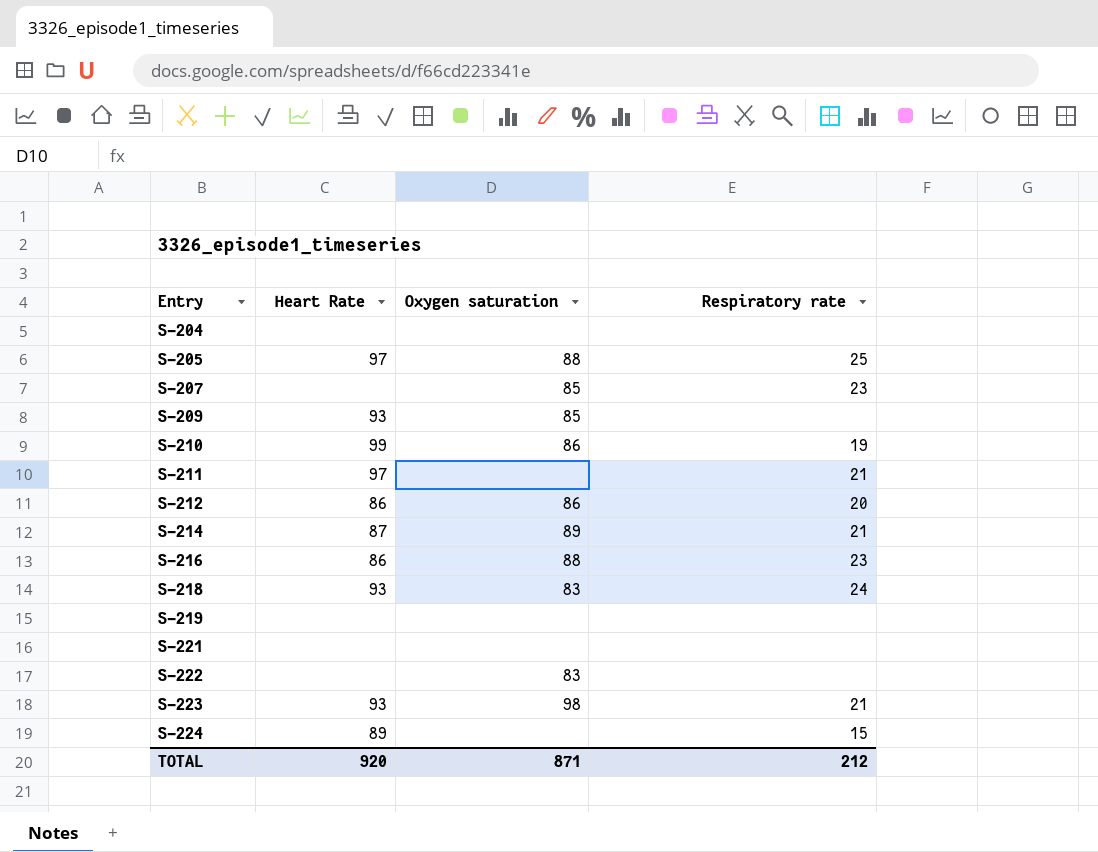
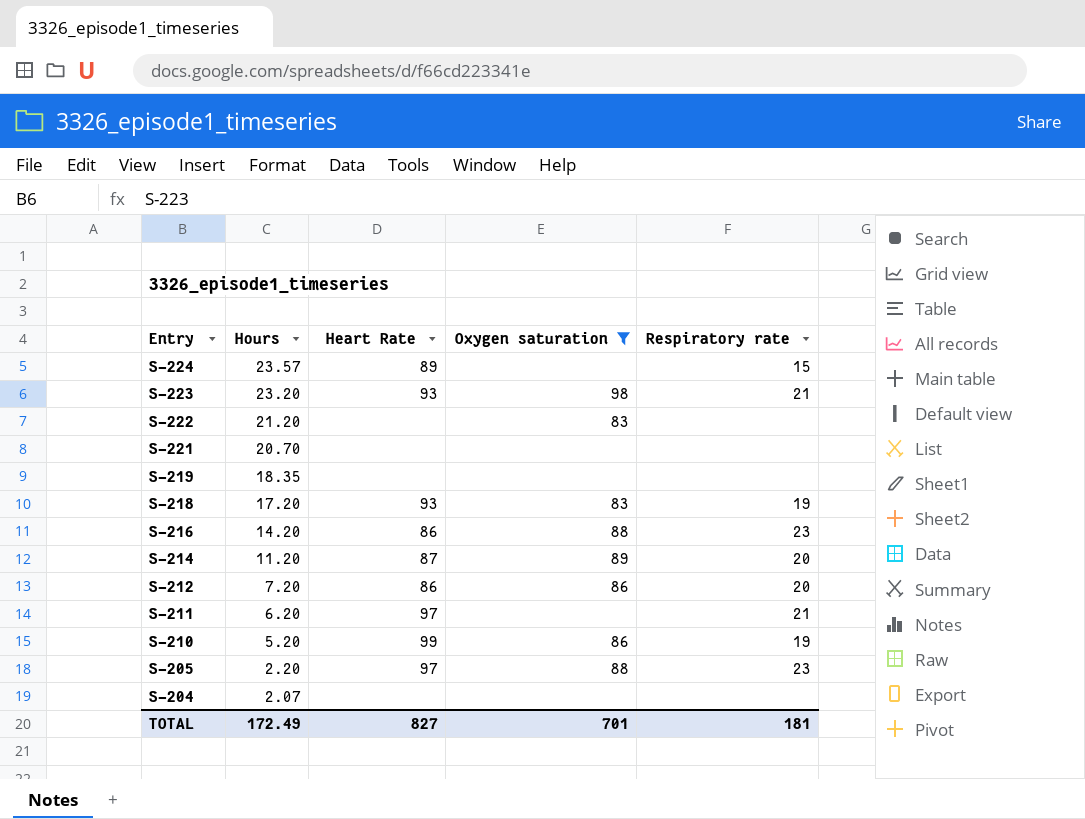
filter: none -> Oxygen saturation != 85
row order: Entry ascending -> Entry descending
column Hours | position: none -> 2
S-218 | Respiratory rate: 24 -> 19
S-214 | Respiratory rate: 21 -> 20
S-205 | Respiratory rate: 25 -> 23
TOTAL | Heart Rate: 920 -> 827
TOTAL | Oxygen saturation: 871 -> 701
TOTAL | Respiratory rate: 212 -> 181

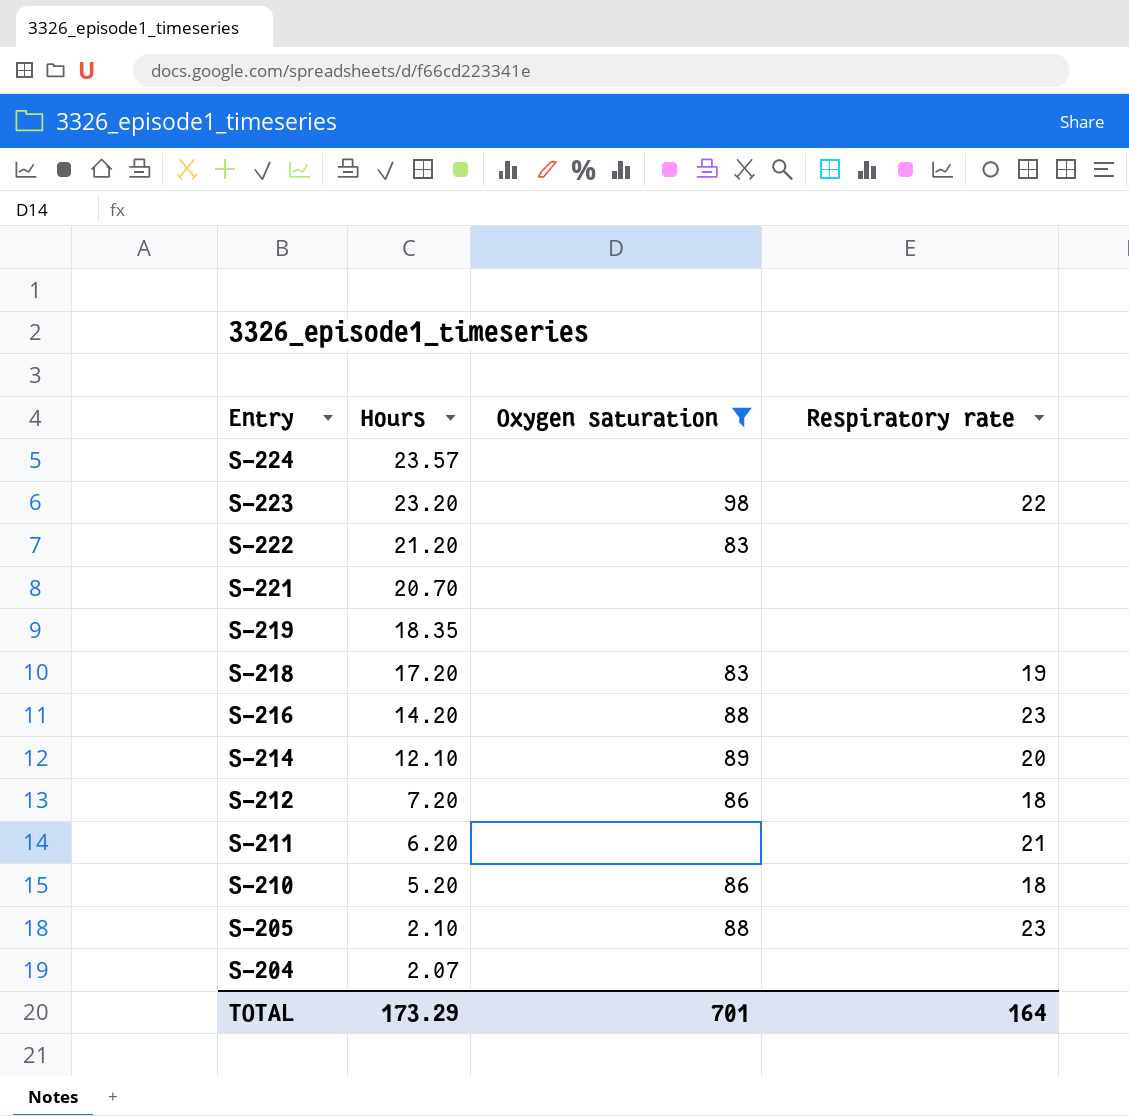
column Heart Rate | position: 3 -> none
S-224 | Respiratory rate: 15 -> none
S-223 | Respiratory rate: 21 -> 22
S-214 | Hours: 11.20 -> 12.10
S-212 | Respiratory rate: 20 -> 18
S-210 | Respiratory rate: 19 -> 18
S-205 | Hours: 2.20 -> 2.10
TOTAL | Hours: 172.49 -> 173.29
TOTAL | Respiratory rate: 181 -> 164

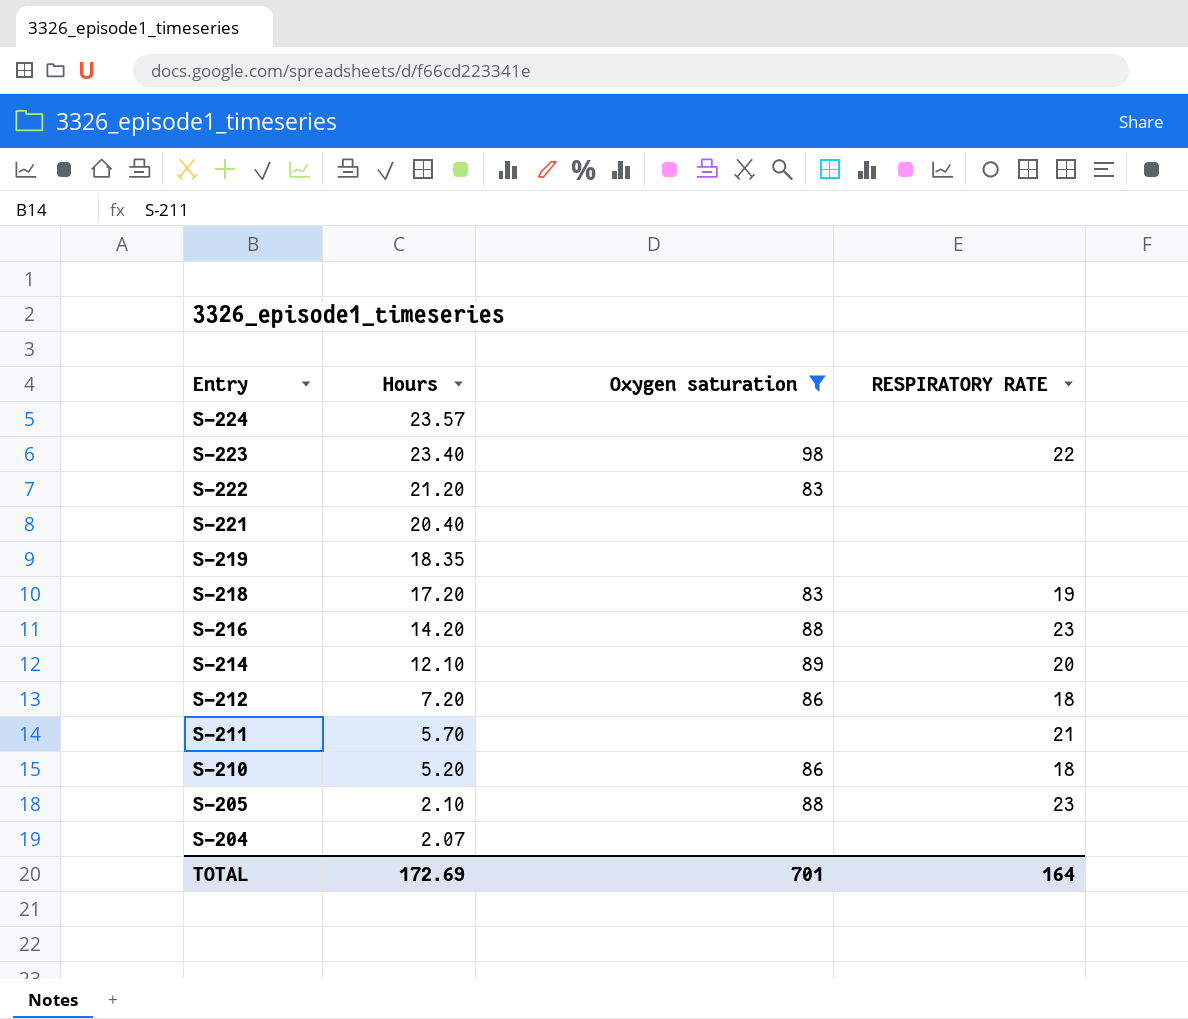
column name: Respiratory rate -> RESPIRATORY RATE
S-223 | Hours: 23.20 -> 23.40
S-221 | Hours: 20.70 -> 20.40
S-211 | Hours: 6.20 -> 5.70
TOTAL | Hours: 173.29 -> 172.69

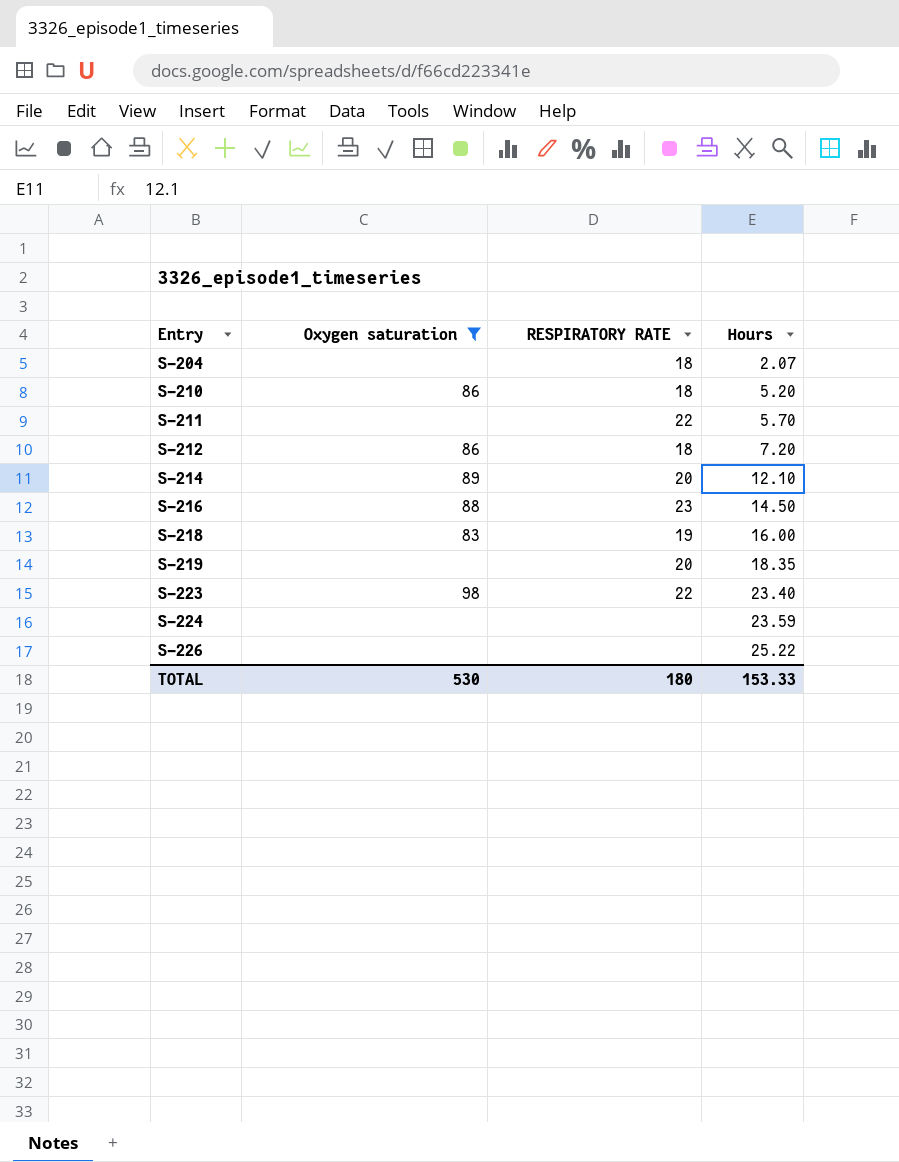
row order: Entry descending -> Entry ascending
column Hours | position: 2 -> 4
row S-222: 21.20 | 83 | none -> none
row S-221: 20.40 | none | none -> none
row S-205: 2.10 | 88 | 23 -> none
S-204 | RESPIRATORY RATE: none -> 18
S-211 | RESPIRATORY RATE: 21 -> 22
S-216 | Hours: 14.20 -> 14.50
S-218 | Hours: 17.20 -> 16.00
S-219 | RESPIRATORY RATE: none -> 20
S-224 | Hours: 23.57 -> 23.59
row S-226: none -> none | none | 25.22
TOTAL | Oxygen saturation: 701 -> 530
TOTAL | RESPIRATORY RATE: 164 -> 180
TOTAL | Hours: 172.69 -> 153.33

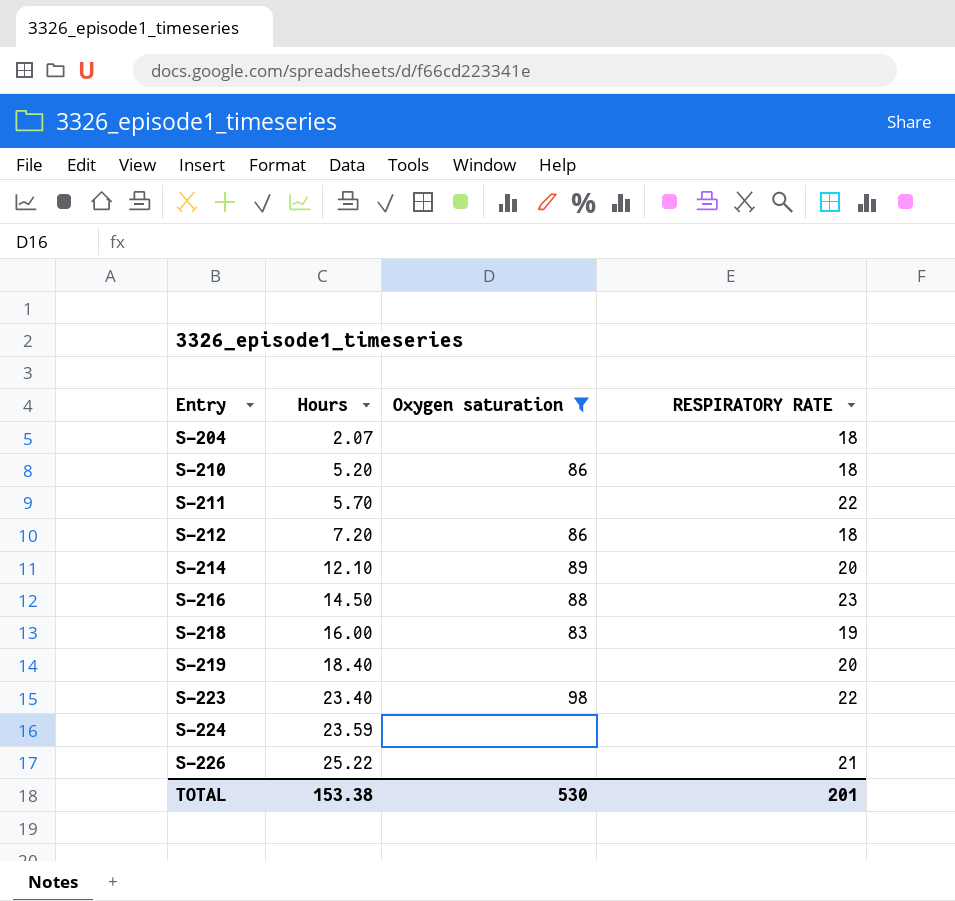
column Hours | position: 4 -> 2
S-219 | Hours: 18.35 -> 18.40
S-226 | RESPIRATORY RATE: none -> 21
TOTAL | Hours: 153.33 -> 153.38
TOTAL | RESPIRATORY RATE: 180 -> 201

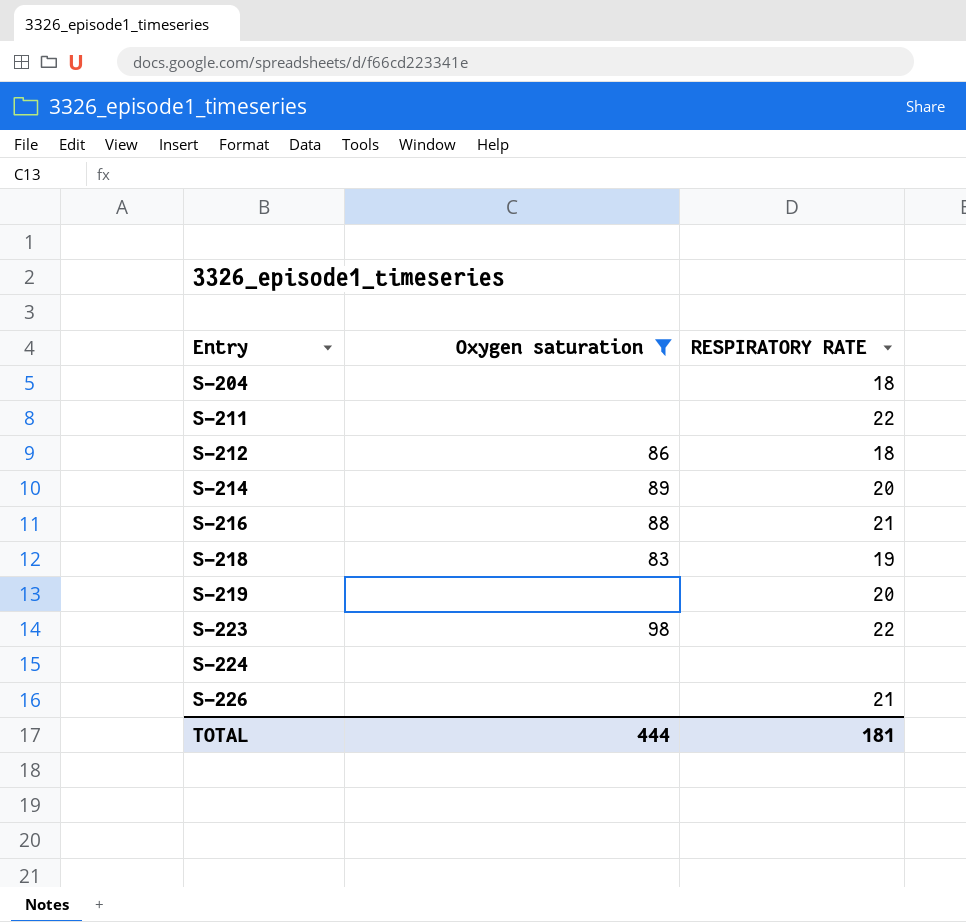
column Hours | position: 2 -> none
row S-210: 5.20 | 86 | 18 -> none
S-216 | RESPIRATORY RATE: 23 -> 21
TOTAL | Oxygen saturation: 530 -> 444
TOTAL | RESPIRATORY RATE: 201 -> 181

